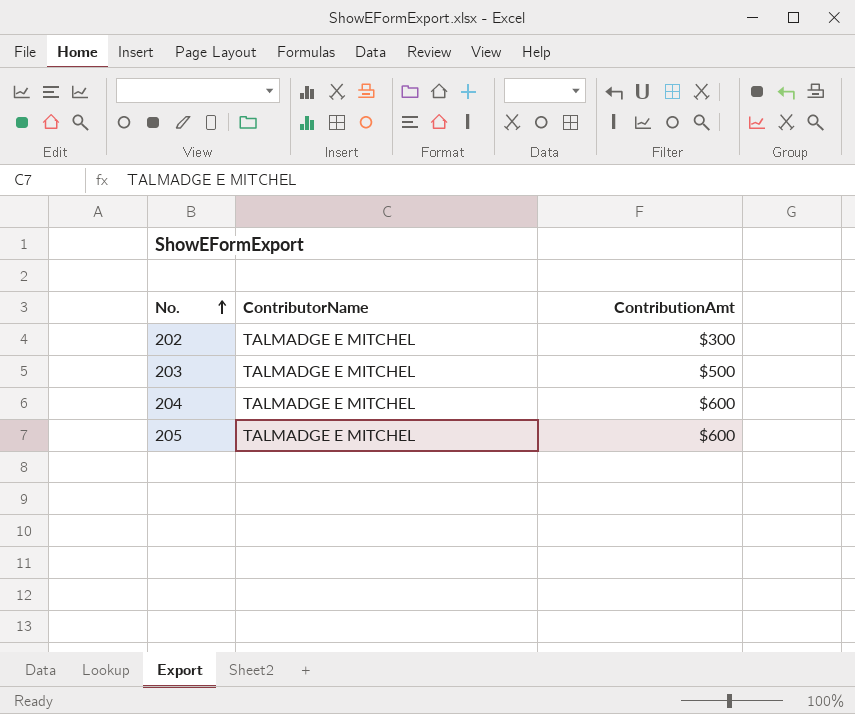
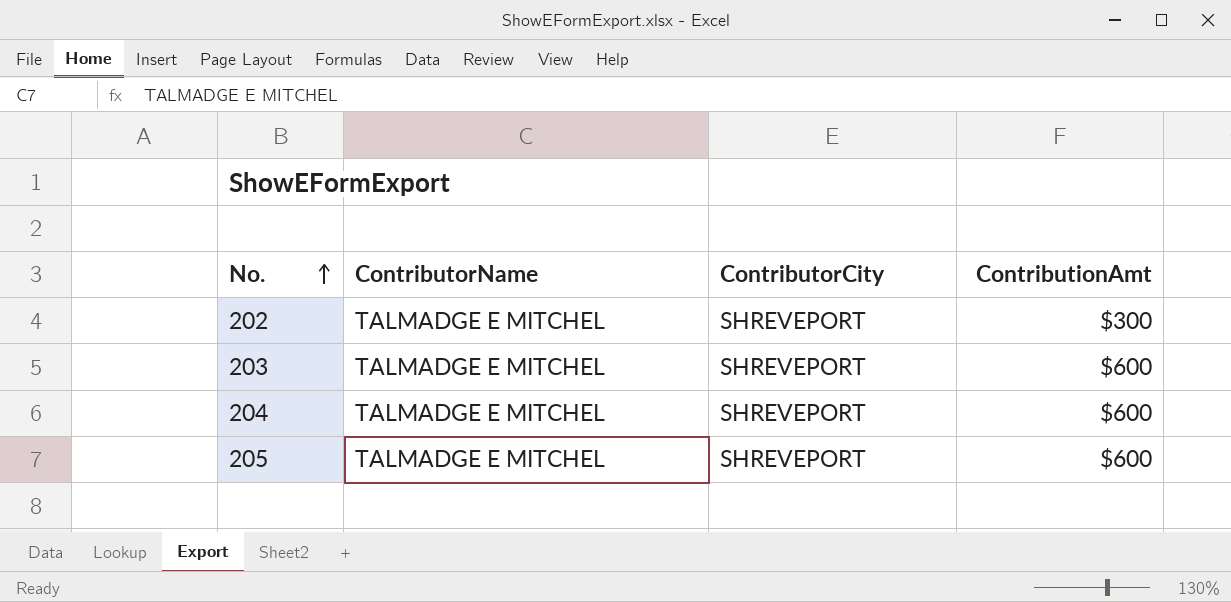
column ContributorCity | position: none -> 3
203 | ContributionAmt: $500 -> $600

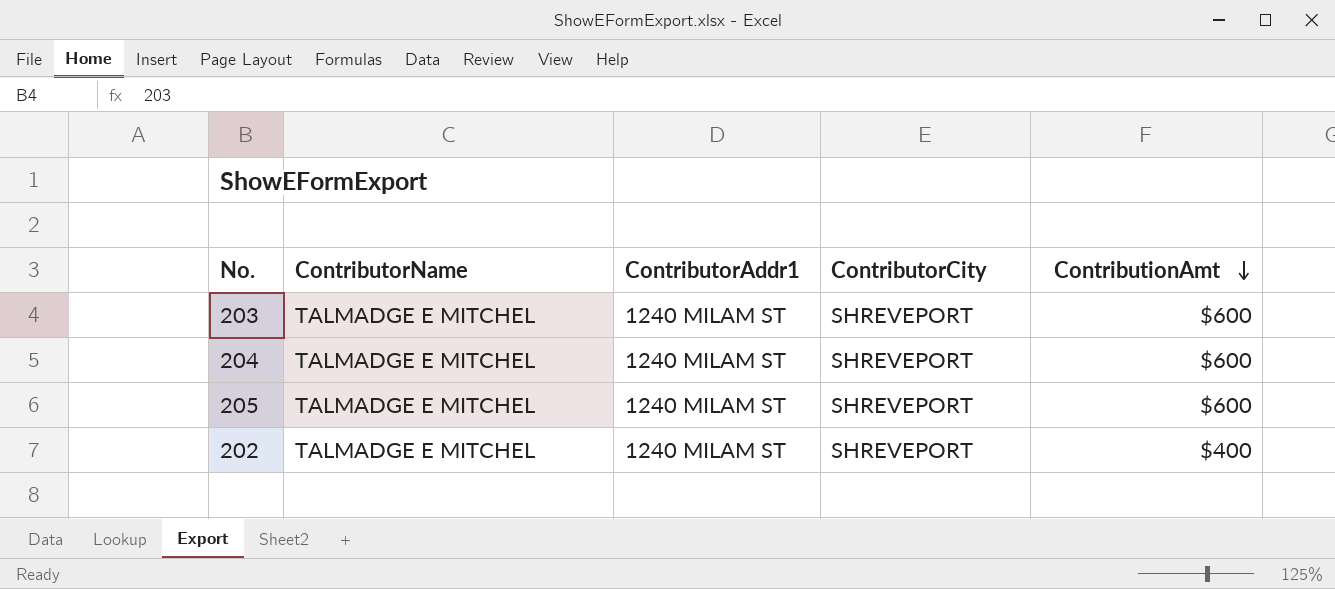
row order: No. ascending -> ContributionAmt descending
column ContributorAddr1 | position: none -> 3
202 | ContributionAmt: $300 -> $400

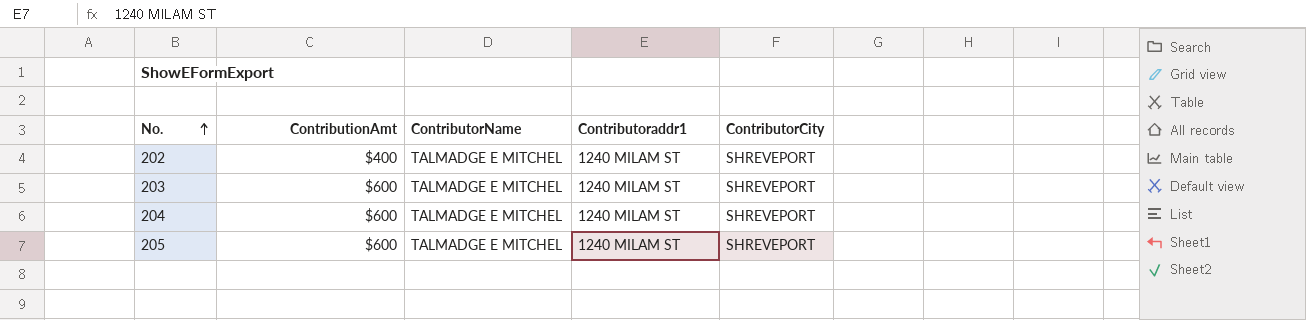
row order: ContributionAmt descending -> No. ascending
column ContributionAmt | position: 5 -> 2
column name: ContributorAddr1 -> Contributoraddr1

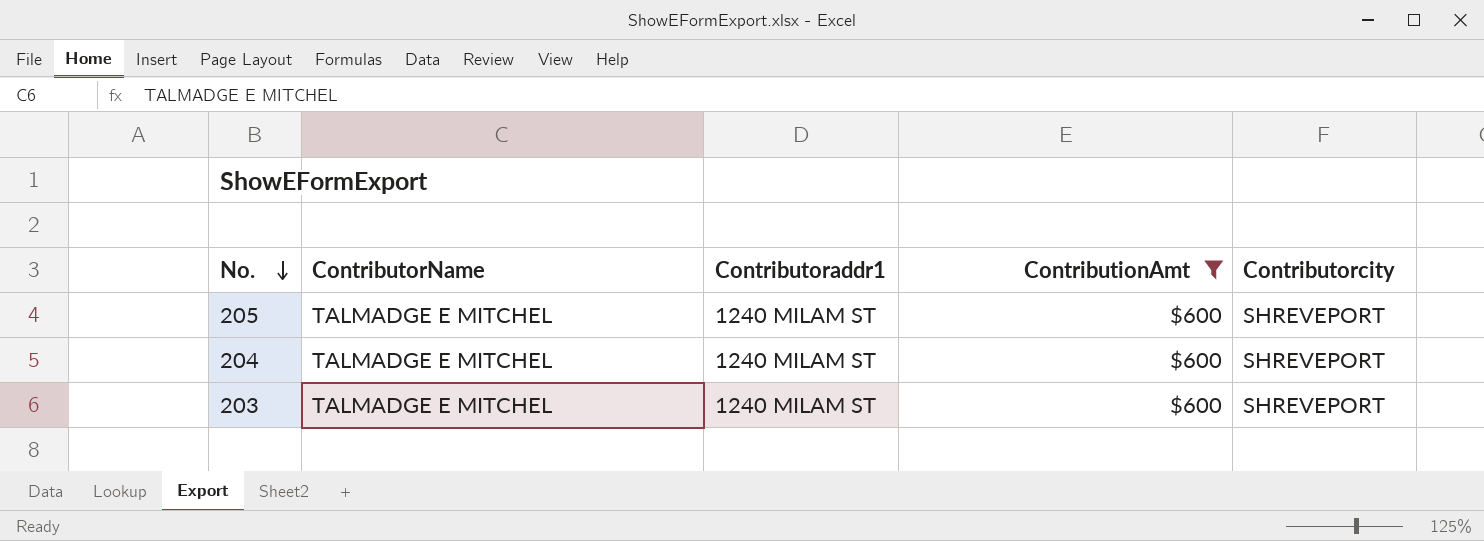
filter: none -> ContributionAmt = $600
row order: No. ascending -> No. descending
column ContributionAmt | position: 2 -> 4
column name: ContributorCity -> Contributorcity

